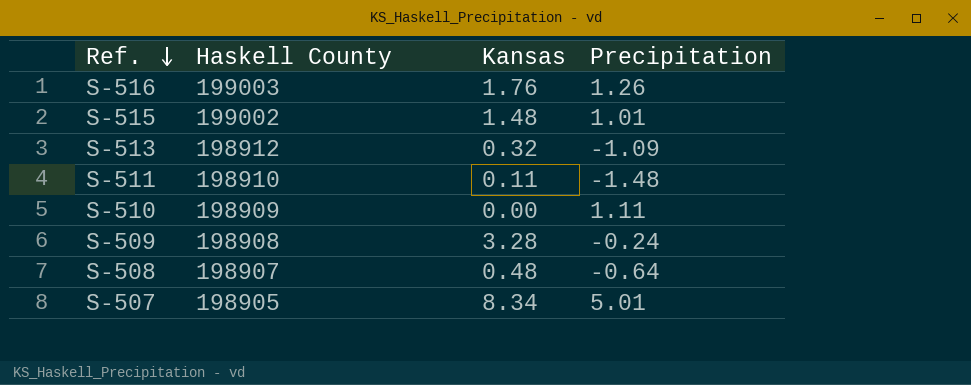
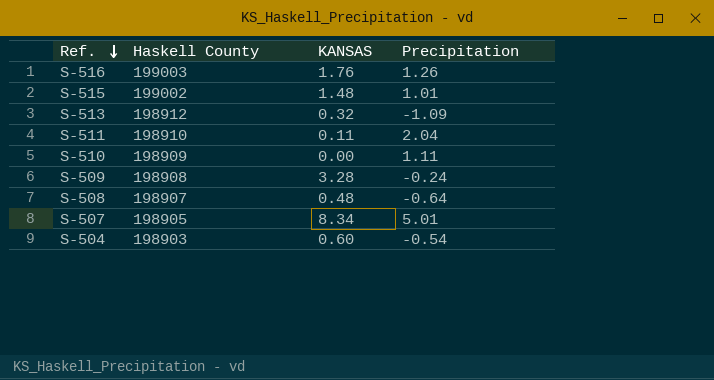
column name: Kansas -> KANSAS
S-511 | Precipitation: -1.48 -> 2.04
row S-504: none -> 198903 | 0.60 | -0.54

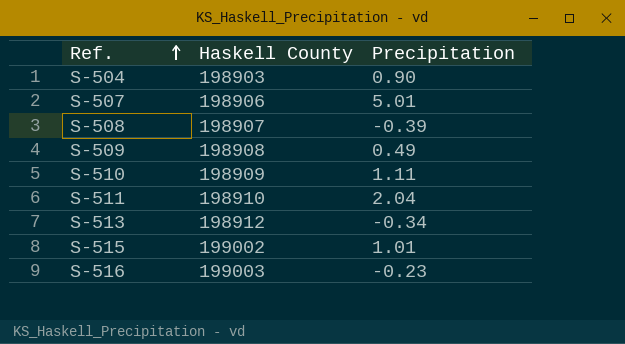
row order: Ref. descending -> Ref. ascending
column KANSAS | position: 3 -> none
S-504 | Precipitation: -0.54 -> 0.90
S-507 | Haskell County: 198905 -> 198906
S-508 | Precipitation: -0.64 -> -0.39
S-509 | Precipitation: -0.24 -> 0.49
S-513 | Precipitation: -1.09 -> -0.34
S-516 | Precipitation: 1.26 -> -0.23

